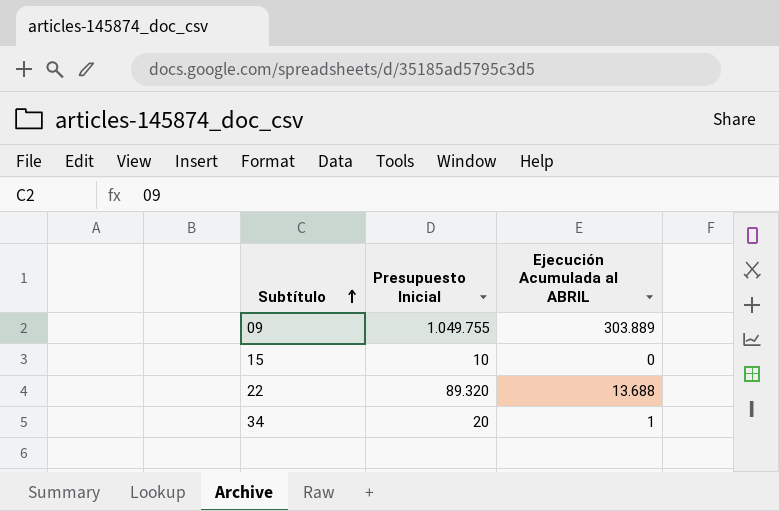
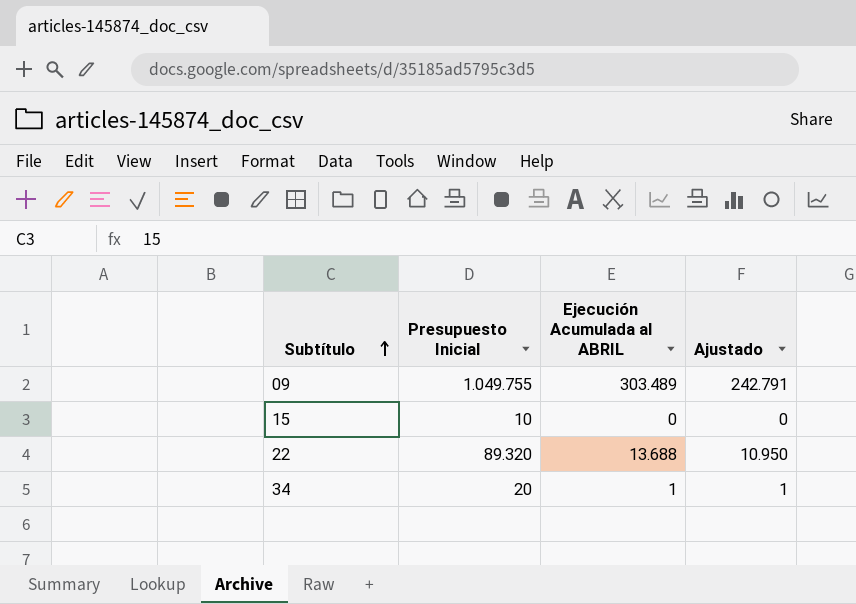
column Ajustado | formula: none -> [Ejecución Acumulada al ABRIL] * 0,8
09 | Ejecución Acumulada al ABRIL: 303.889 -> 303.489

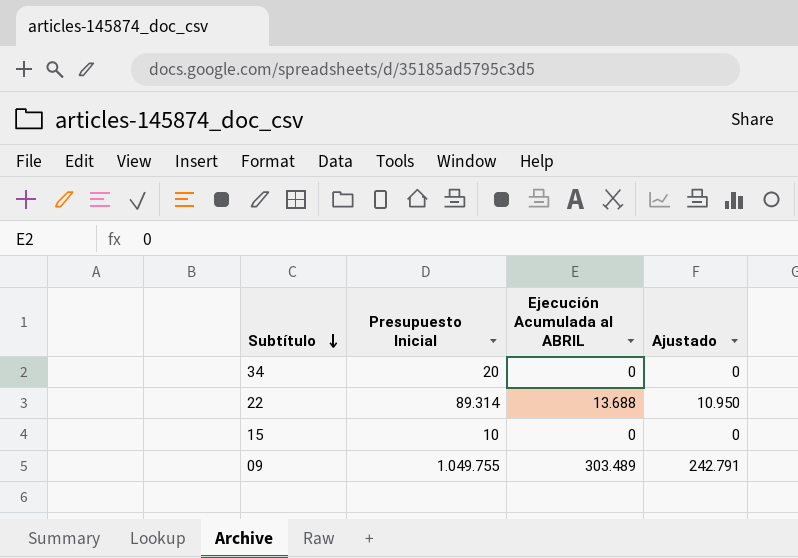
row order: Subtítulo ascending -> Subtítulo descending
34 | Ejecución Acumulada al ABRIL: 1 -> 0
34 | Ajustado: 1 -> 0
22 | Presupuesto Inicial: 89.320 -> 89.314

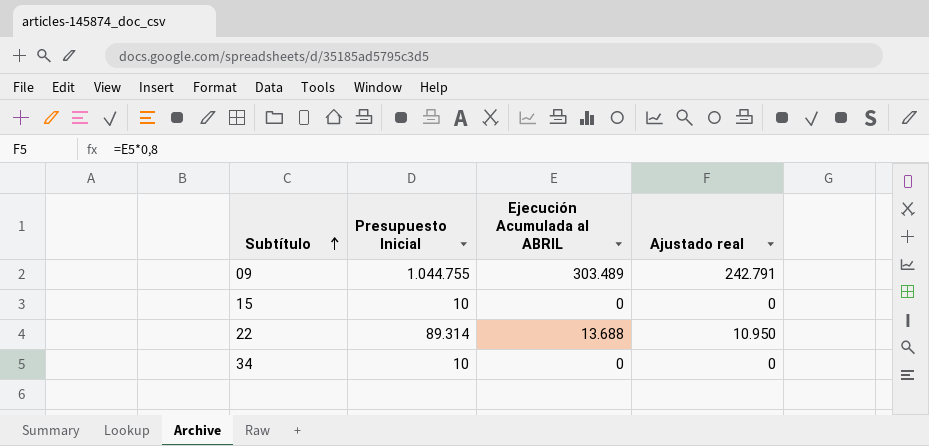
row order: Subtítulo descending -> Subtítulo ascending
column name: Ajustado -> Ajustado real
09 | Presupuesto Inicial: 1.049.755 -> 1.044.755
34 | Presupuesto Inicial: 20 -> 10

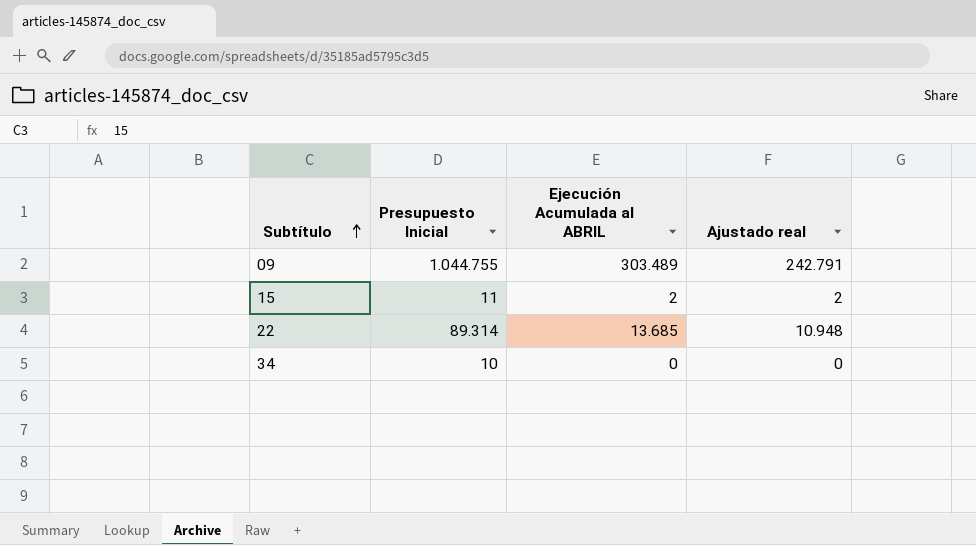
15 | Presupuesto Inicial: 10 -> 11
15 | Ejecución Acumulada al ABRIL: 0 -> 2
15 | Ajustado real: 0 -> 2
22 | Ejecución Acumulada al ABRIL: 13.688 -> 13.685
22 | Ajustado real: 10.950 -> 10.948

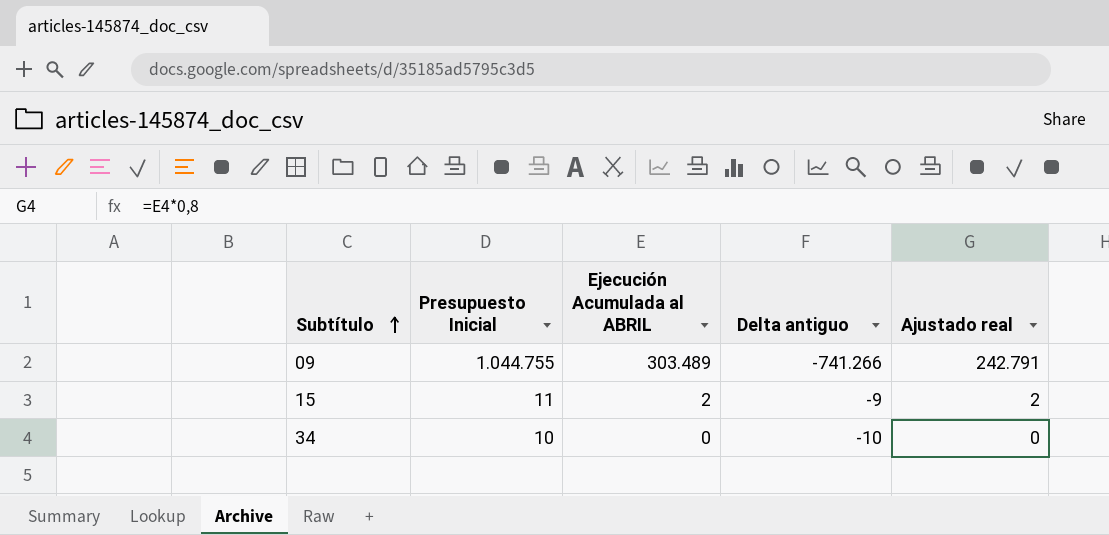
column Delta antiguo | formula: none -> [Ejecución Acumulada al ABRIL] - [Presupuesto Inicial]
row 22: 89.314 | 13.685 | 10.948 -> none

